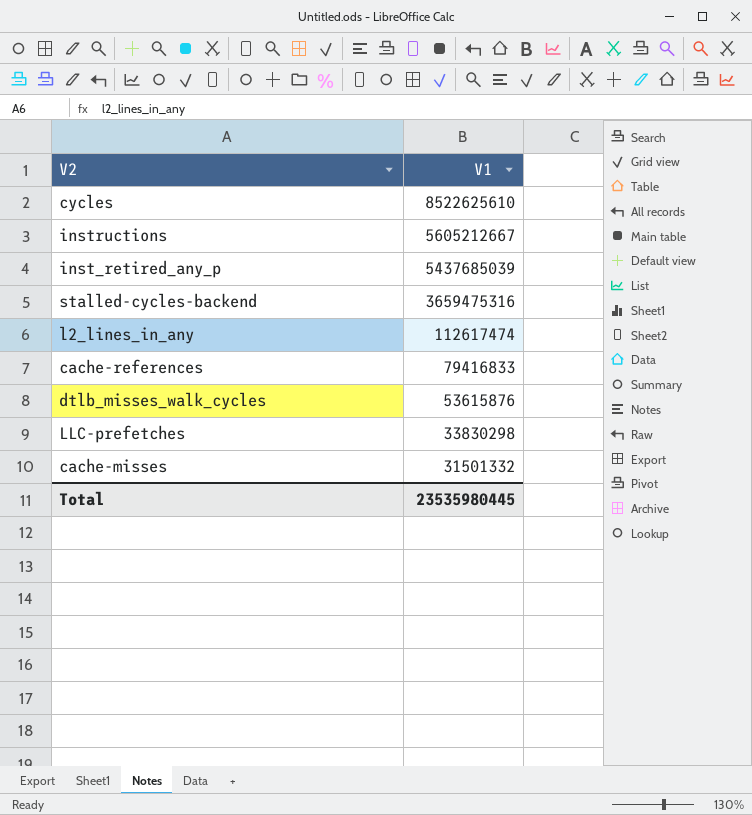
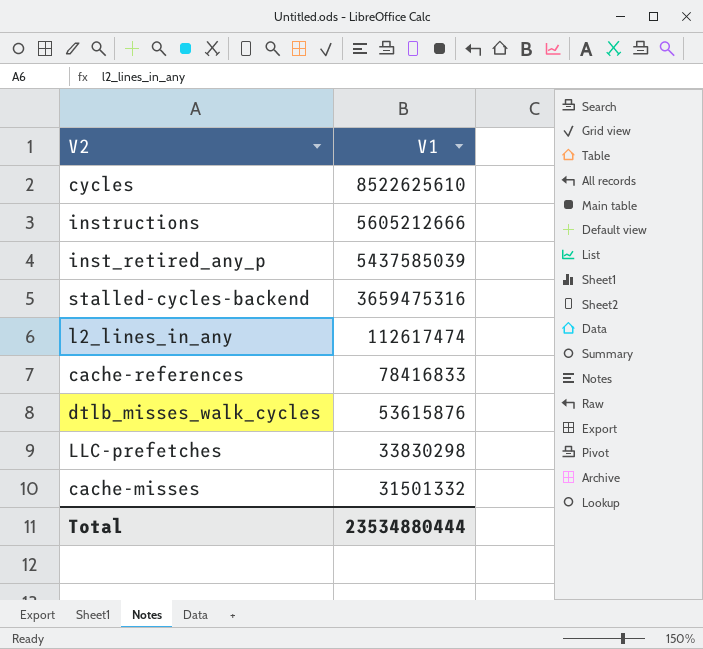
instructions | V1: 5605212667 -> 5605212666
inst_retired_any_p | V1: 5437685039 -> 5437585039
cache-references | V1: 79416833 -> 78416833
Total | V1: 23535980445 -> 23534880444

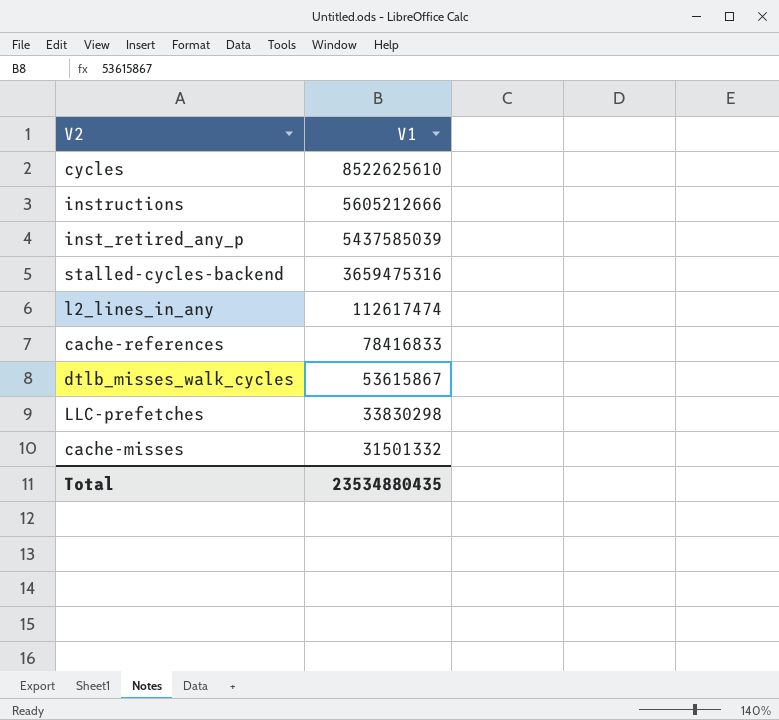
dtlb_misses_walk_cycles | V1: 53615876 -> 53615867
Total | V1: 23534880444 -> 23534880435

